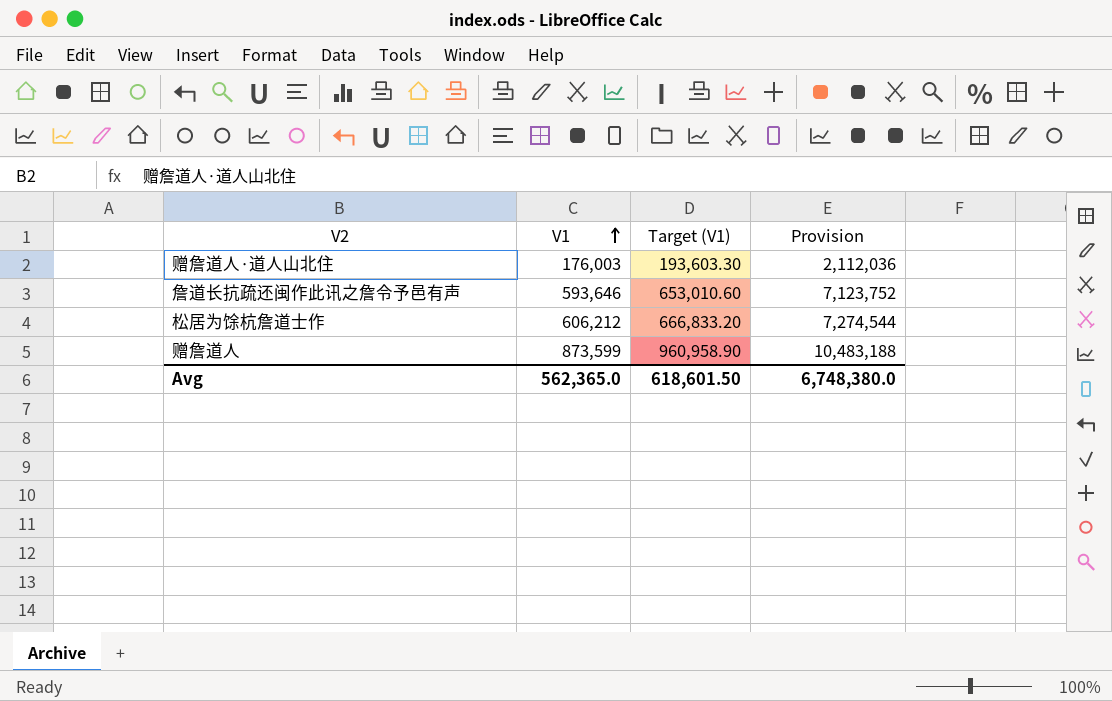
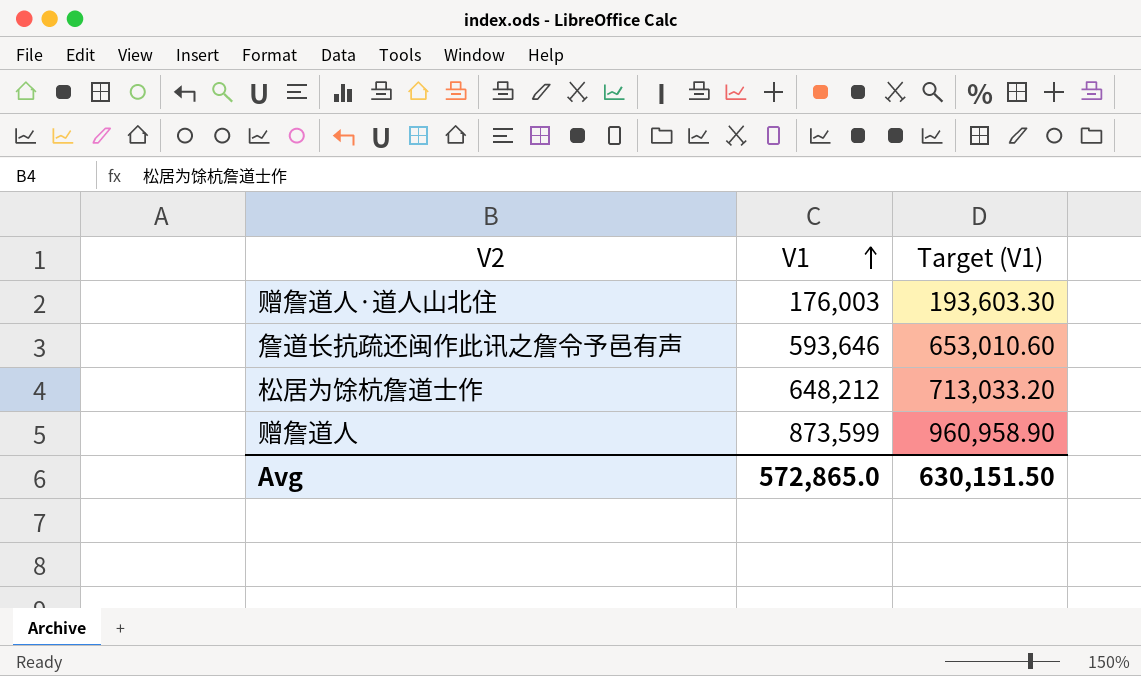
column Provision | formula: [V1] * 12 -> none
松居为馀杭詹道士作 | V1: 606,212 -> 648,212
松居为馀杭詹道士作 | Target (V1): 666,833.20 -> 713,033.20
Avg | V1: 562,365.0 -> 572,865.0
Avg | Target (V1): 618,601.50 -> 630,151.50

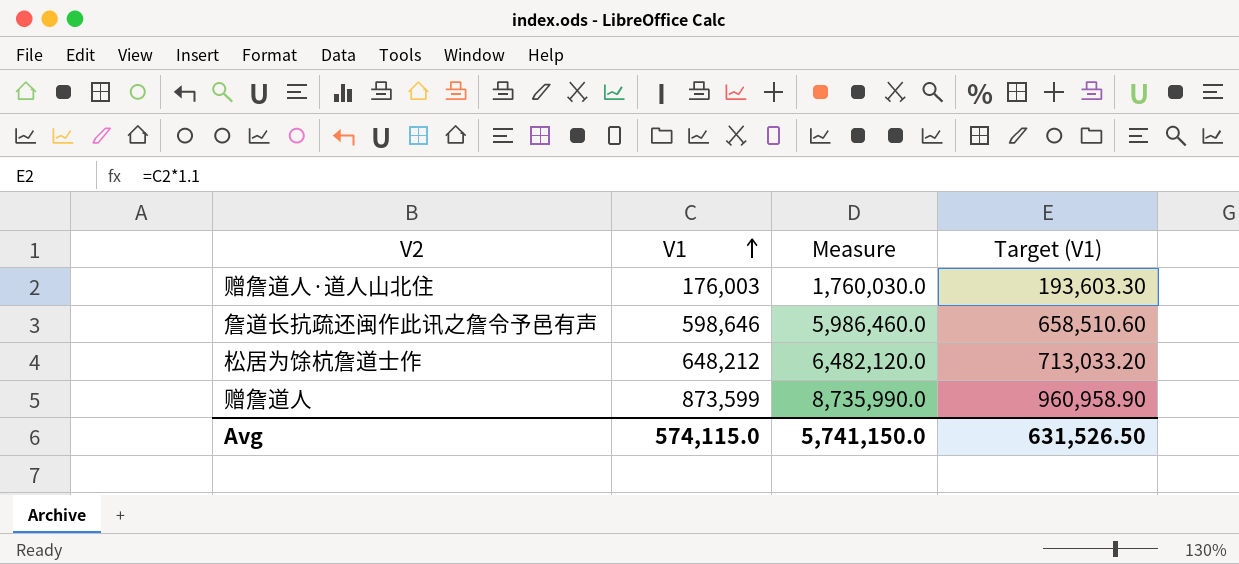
column Measure | formula: none -> [V1] * 10
詹道长抗疏还闽作此讯之詹令予邑有声 | V1: 593,646 -> 598,646
詹道长抗疏还闽作此讯之詹令予邑有声 | Target (V1): 653,010.60 -> 658,510.60
Avg | V1: 572,865.0 -> 574,115.0
Avg | Target (V1): 630,151.50 -> 631,526.50

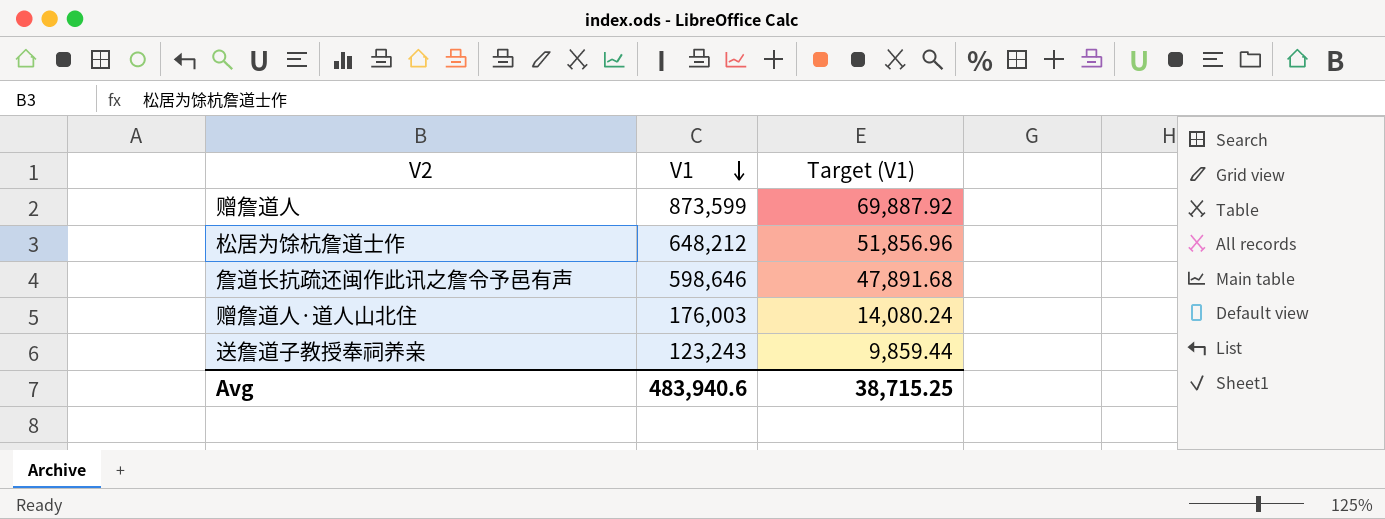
row order: V1 ascending -> V1 descending
column Measure | formula: [V1] * 10 -> none
column Target (V1) | formula: [V1] * 1.1 -> [V1] * 0.08
row 送詹道子教授奉祠养亲: none -> 123,243 | 9,859.44
Avg | V1: 574,115.0 -> 483,940.6
Avg | Target (V1): 631,526.50 -> 38,715.25

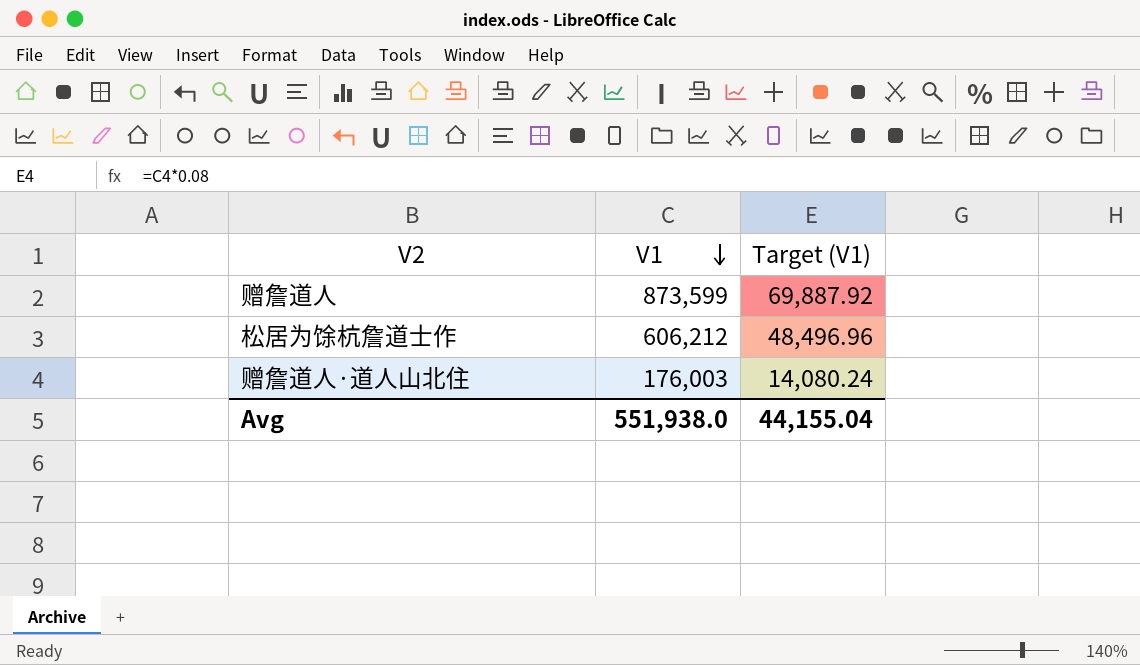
row 詹道长抗疏还闽作此讯之詹令予邑有声: 598,646 | 47,891.68 -> none
row 送詹道子教授奉祠养亲: 123,243 | 9,859.44 -> none
松居为馀杭詹道士作 | V1: 648,212 -> 606,212
松居为馀杭詹道士作 | Target (V1): 51,856.96 -> 48,496.96
Avg | V1: 483,940.6 -> 551,938.0
Avg | Target (V1): 38,715.25 -> 44,155.04

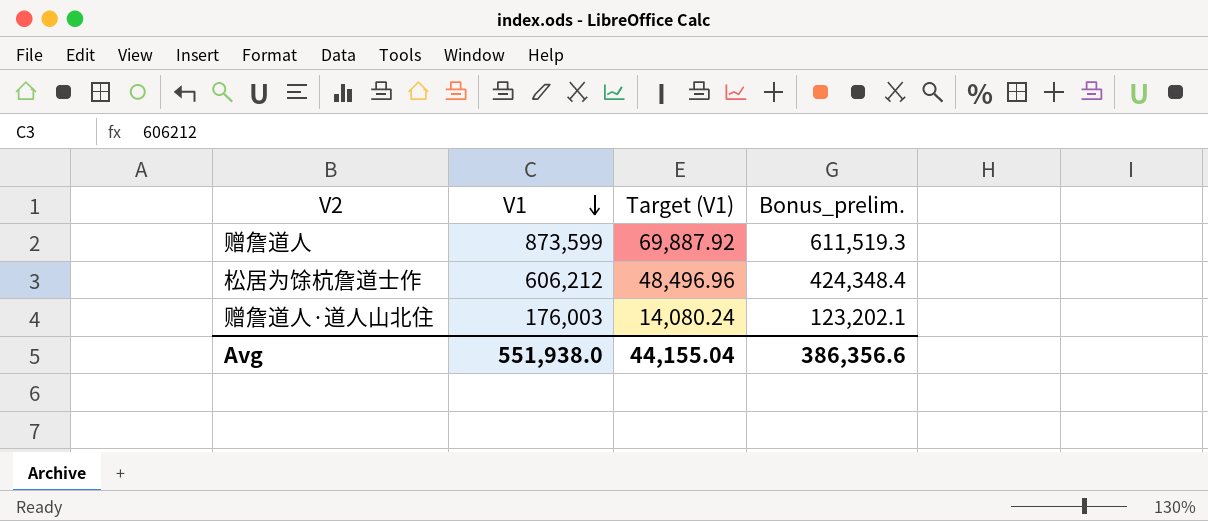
column Bonus_prelim. | formula: none -> [V1] * 0.7

